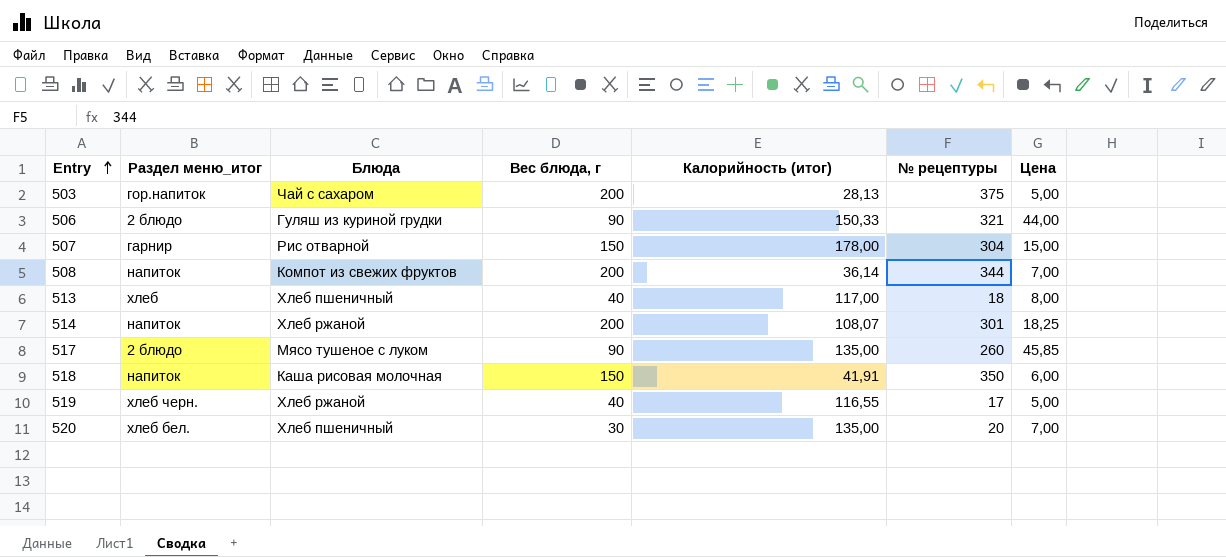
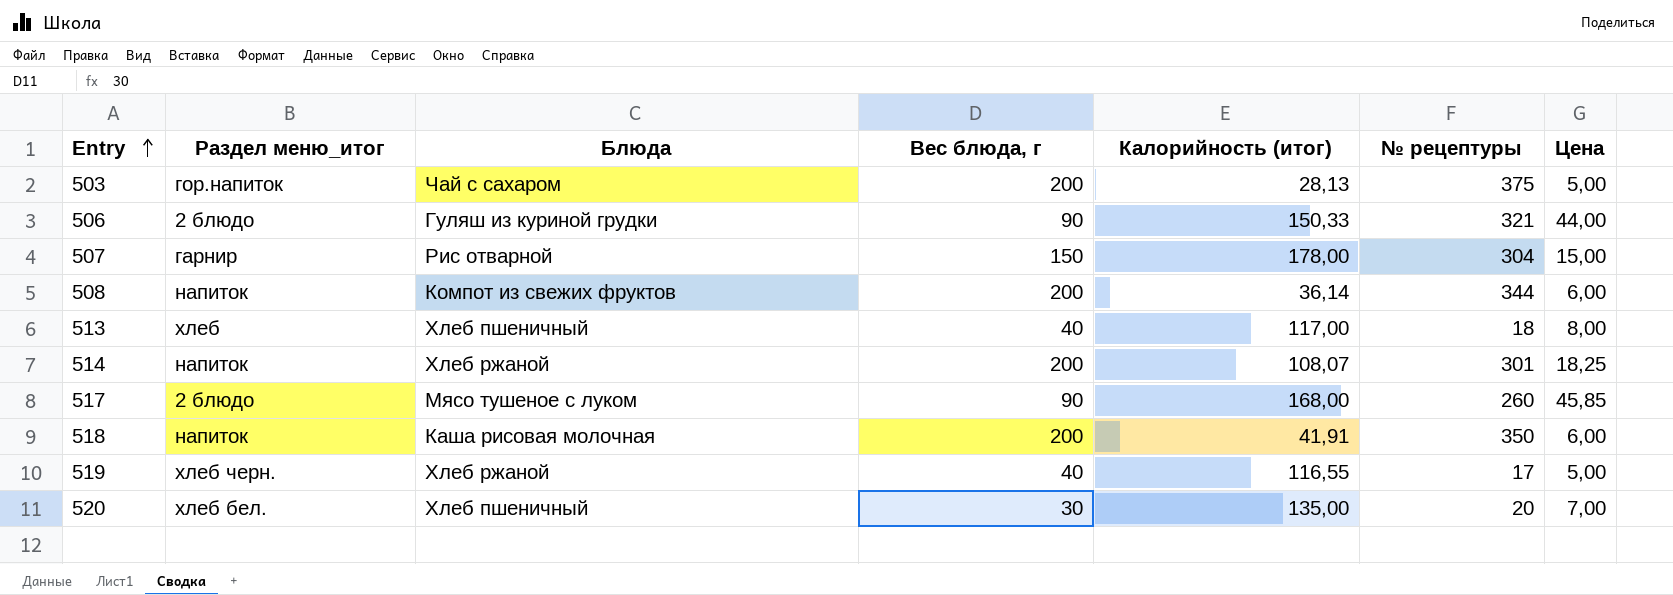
508 | Цена: 7,00 -> 6,00
517 | Калорийность (итог): 135,00 -> 168,00
518 | Вес блюда, г: 150 -> 200

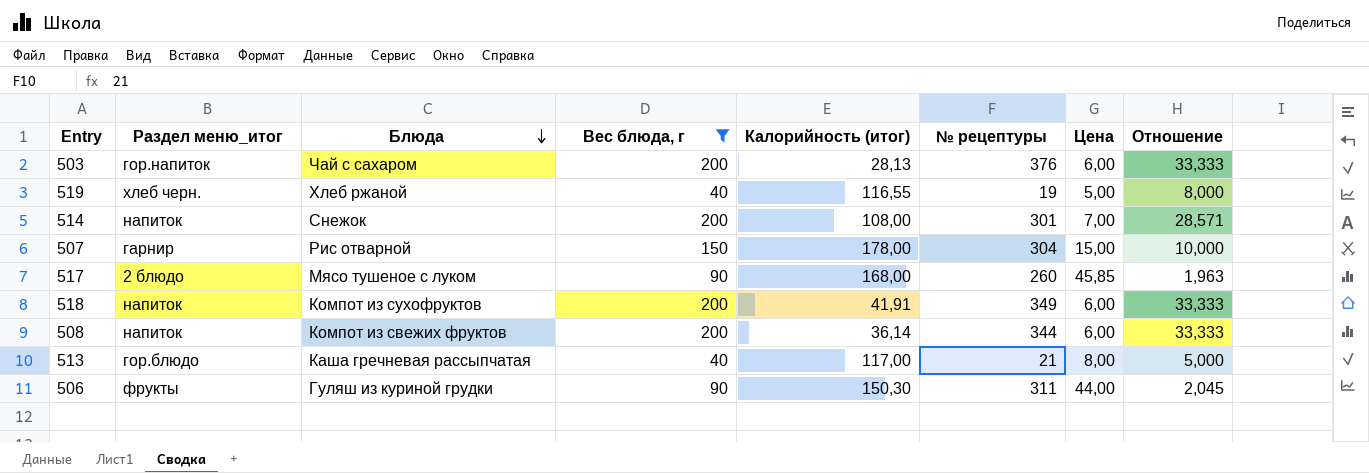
filter: none -> Вес блюда, г != 30
row order: Entry ascending -> Блюда descending
column Отношение | formula: none -> [Вес блюда, г] / [Цена]
503 | № рецептуры: 375 -> 376
503 | Цена: 5,00 -> 6,00
519 | № рецептуры: 17 -> 19
514 | Блюда: Хлеб ржаной -> Снежок
514 | Калорийность (итог): 108,07 -> 108,00
514 | Цена: 18,25 -> 7,00
518 | Блюда: Каша рисовая молочная -> Компот из сухофруктов
518 | № рецептуры: 350 -> 349
513 | Раздел меню_итог: хлеб -> гор.блюдо
513 | Блюда: Хлеб пшеничный -> Каша гречневая рассыпчатая
513 | № рецептуры: 18 -> 21
506 | Раздел меню_итог: 2 блюдо -> фрукты
506 | Калорийность (итог): 150,33 -> 150,30
506 | № рецептуры: 321 -> 311

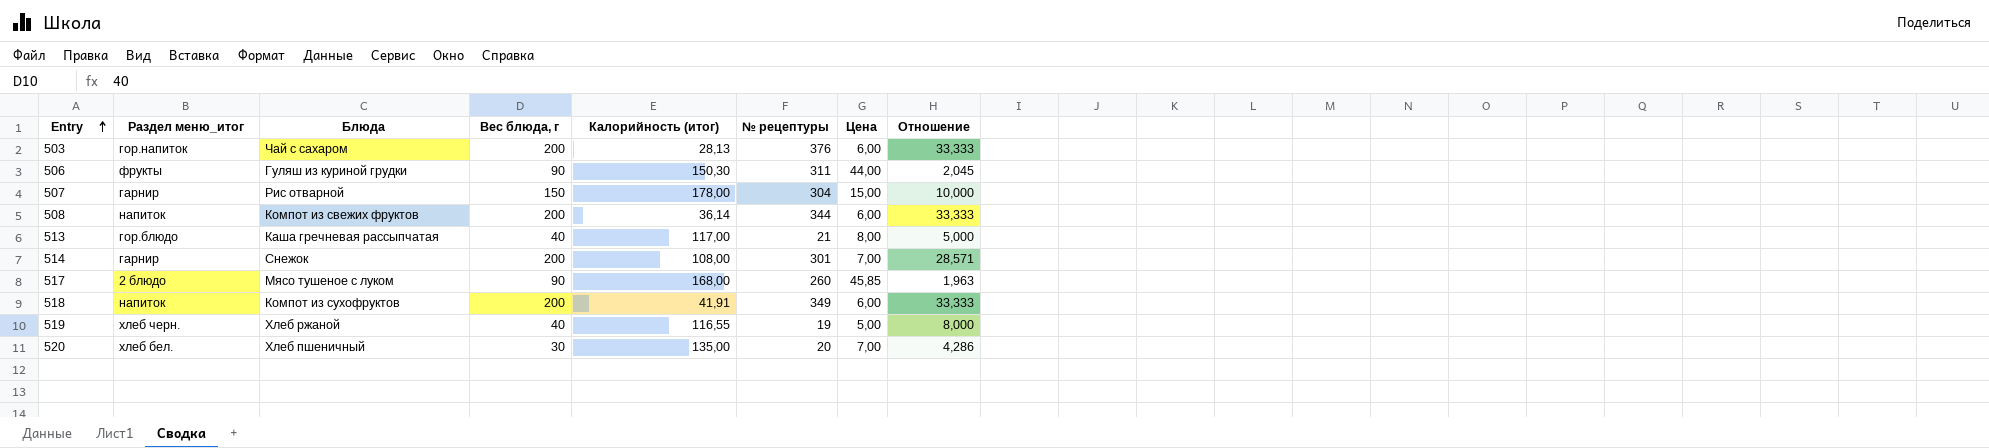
filter: Вес блюда, г != 30 -> none
row order: Блюда descending -> Entry ascending
514 | Раздел меню_итог: напиток -> гарнир

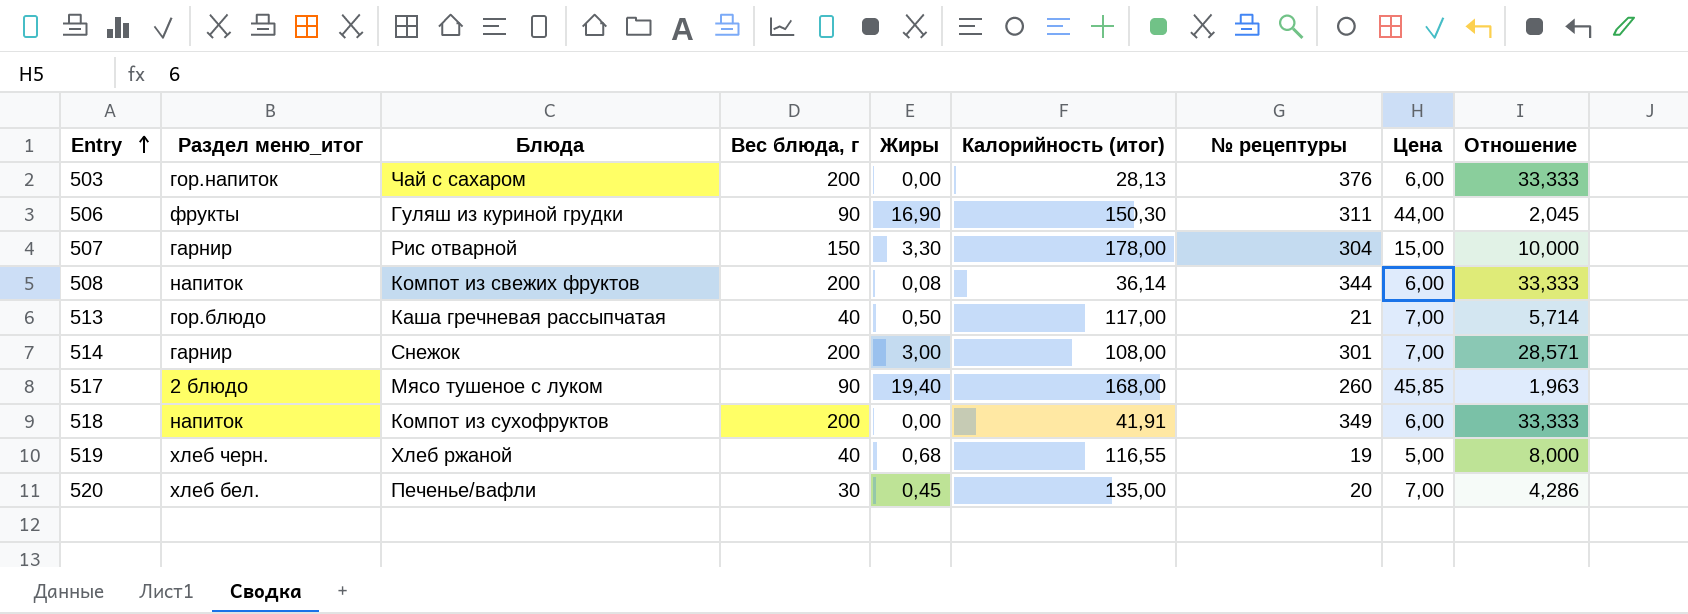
column Жиры | position: none -> 5
513 | Цена: 8,00 -> 7,00
513 | Отношение: 5,000 -> 5,714
520 | Блюда: Хлеб пшеничный -> Печенье/вафли

